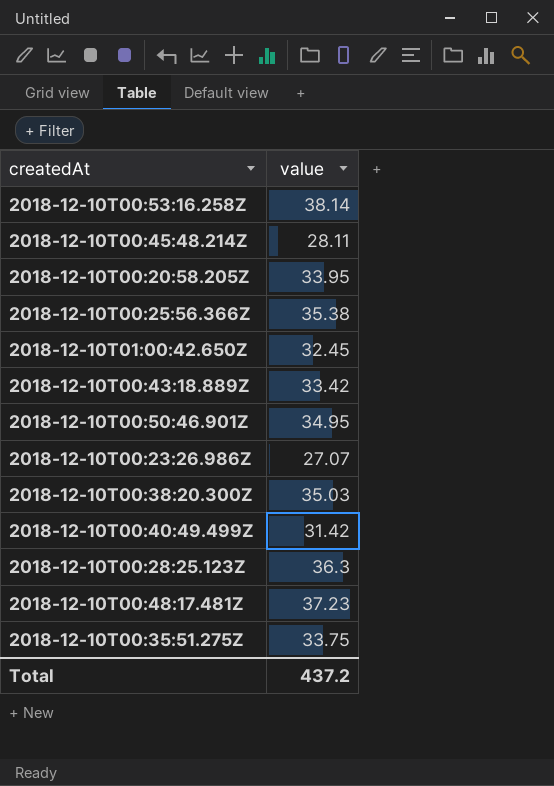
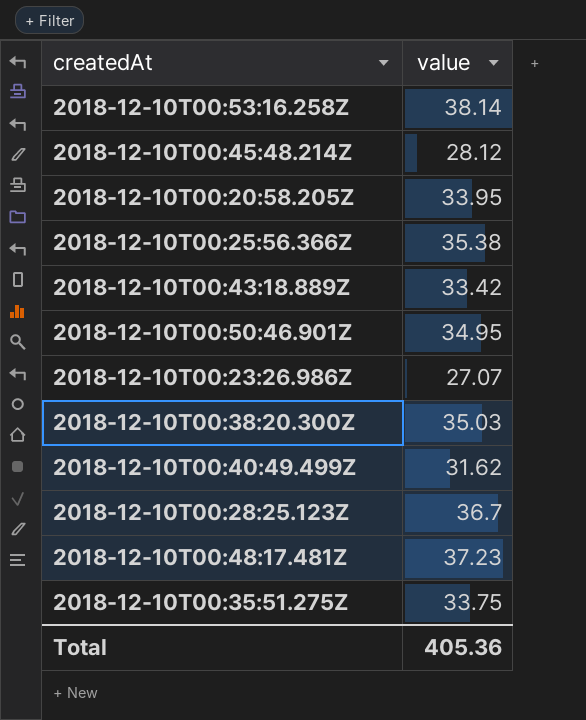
row 2018-12-10T01:00:42.650Z: 32.45 -> none
2018-12-10T00:45:48.214Z | value: 28.11 -> 28.12
2018-12-10T00:40:49.499Z | value: 31.42 -> 31.62
2018-12-10T00:28:25.123Z | value: 36.3 -> 36.7
Total | value: 437.2 -> 405.36

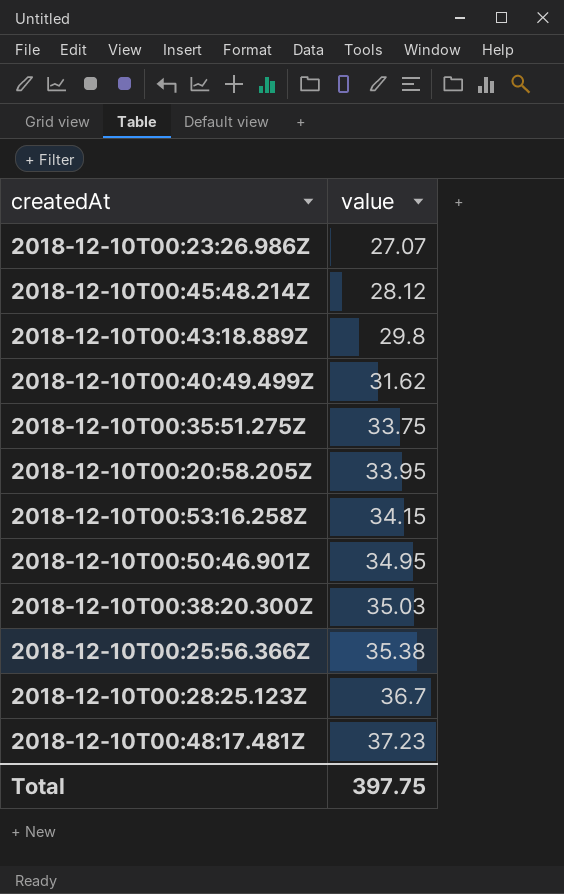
row order: none -> value ascending
2018-12-10T00:43:18.889Z | value: 33.42 -> 29.8
2018-12-10T00:53:16.258Z | value: 38.14 -> 34.15
Total | value: 405.36 -> 397.75

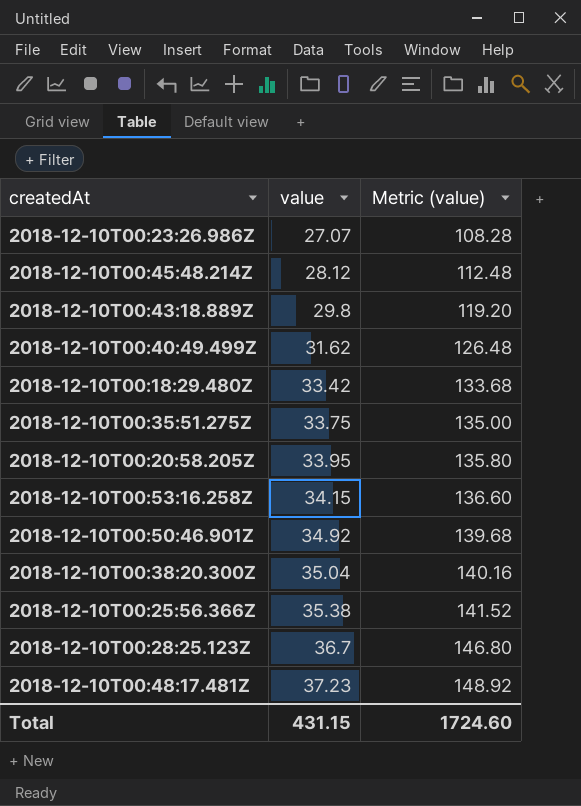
column Metric (value) | formula: none -> [value] * 4
row 2018-12-10T00:18:29.480Z: none -> 33.42 | 133.68
2018-12-10T00:50:46.901Z | value: 34.95 -> 34.92
2018-12-10T00:38:20.300Z | value: 35.03 -> 35.04
Total | value: 397.75 -> 431.15

